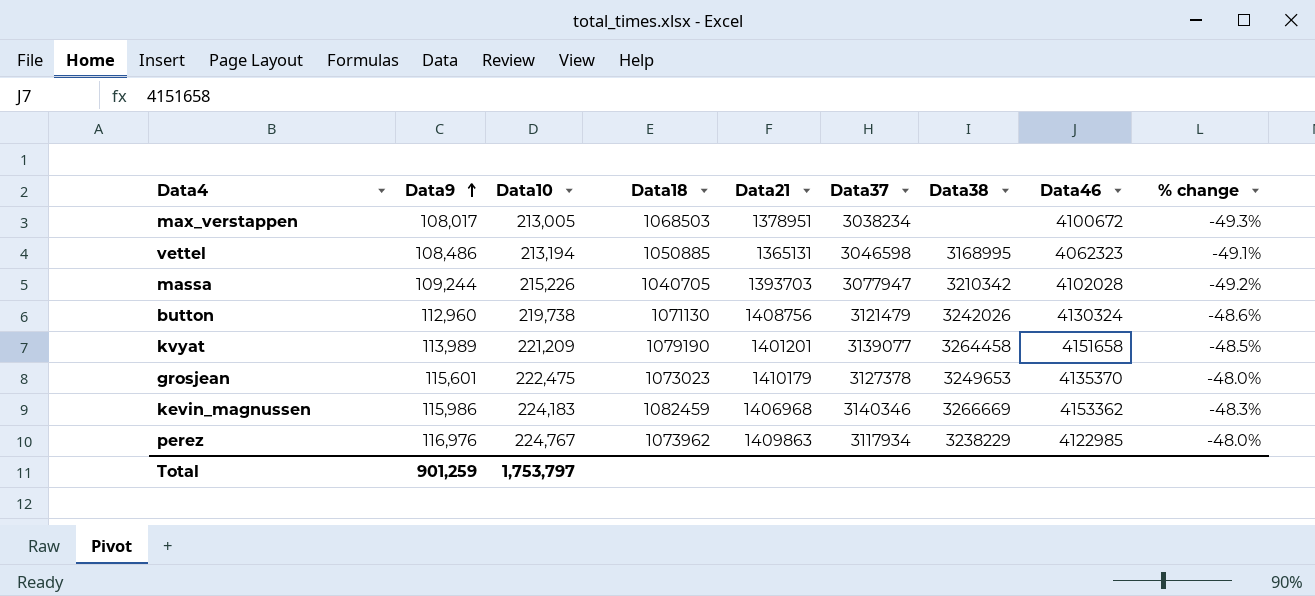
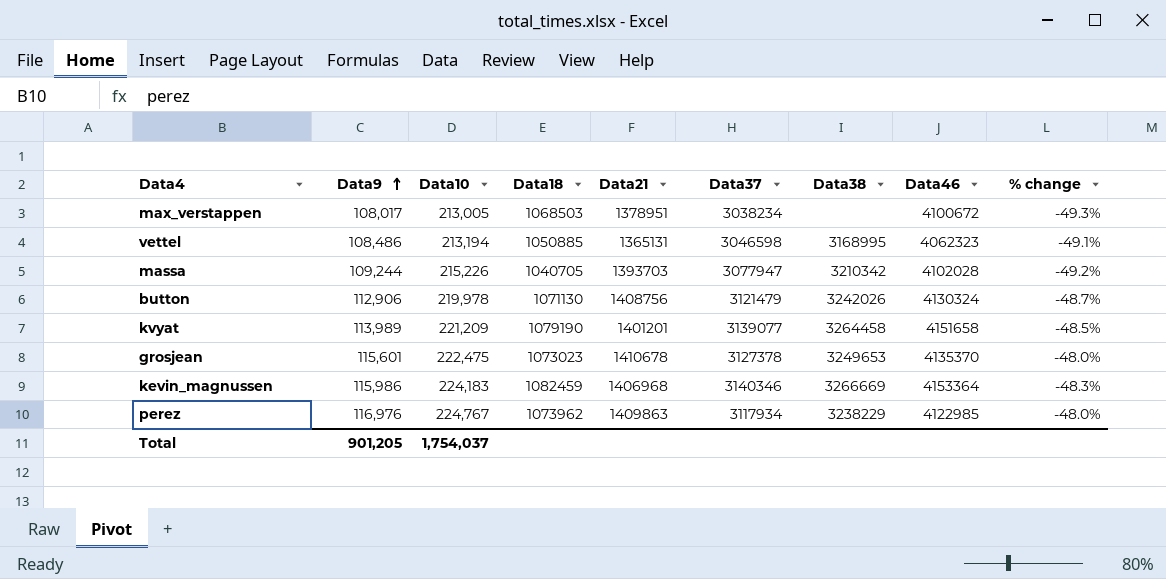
button | Data9: 112,960 -> 112,906
button | Data10: 219,738 -> 219,978
button | % change: -48.6% -> -48.7%
grosjean | Data21: 1410179 -> 1410678
kevin_magnussen | Data46: 4153362 -> 4153364
Total | Data9: 901,259 -> 901,205
Total | Data10: 1,753,797 -> 1,754,037

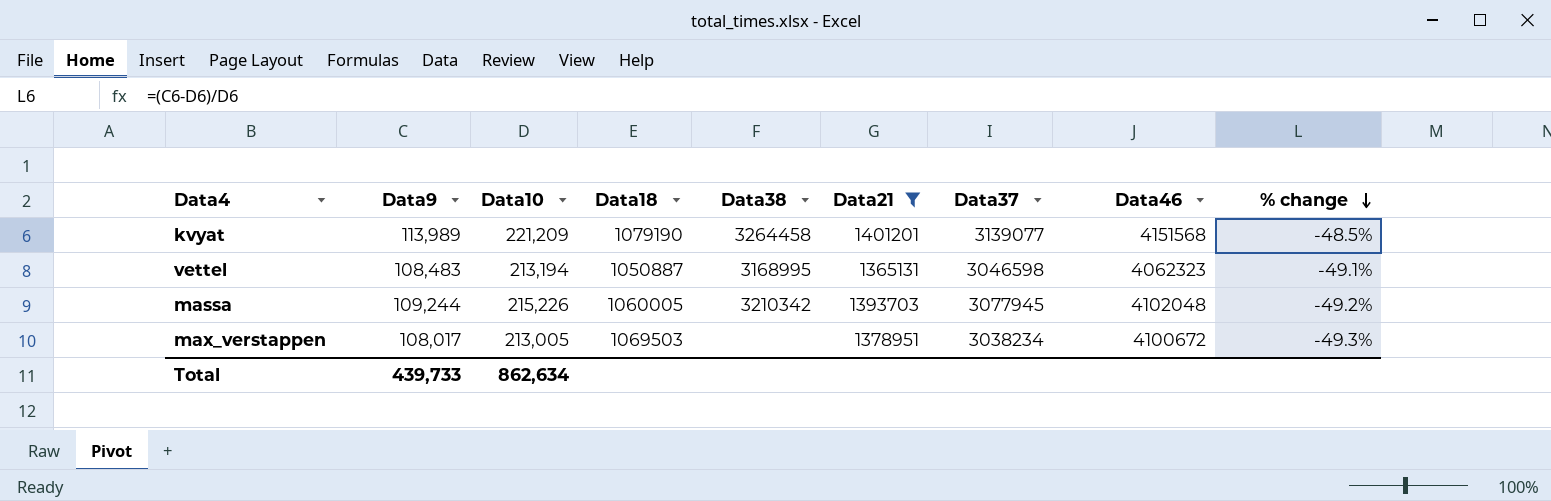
filter: none -> Data21 <= 1401201
row order: Data9 ascending -> % change descending
column Data38 | position: 7 -> 5
kvyat | Data46: 4151658 -> 4151568
vettel | Data9: 108,486 -> 108,483
vettel | Data18: 1050885 -> 1050887
massa | Data18: 1040705 -> 1060005
massa | Data37: 3077947 -> 3077945
massa | Data46: 4102028 -> 4102048
max_verstappen | Data18: 1068503 -> 1069503
Total | Data9: 901,205 -> 439,733
Total | Data10: 1,754,037 -> 862,634

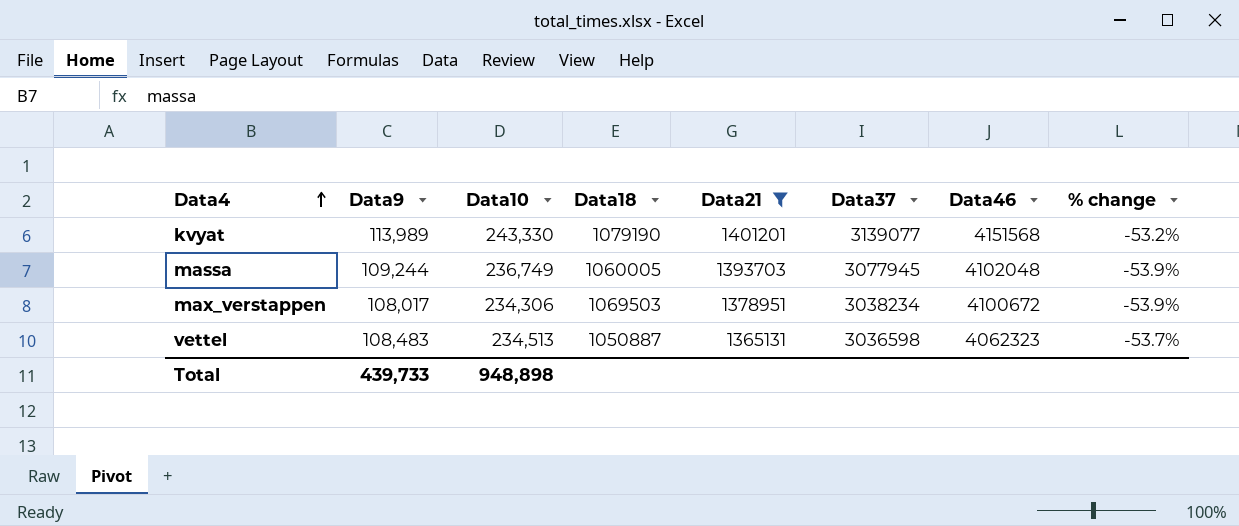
row order: % change descending -> Data4 ascending
column Data38 | position: 5 -> none
kvyat | Data10: 221,209 -> 243,330
kvyat | % change: -48.5% -> -53.2%
massa | Data10: 215,226 -> 236,749
massa | % change: -49.2% -> -53.9%
max_verstappen | Data10: 213,005 -> 234,306
max_verstappen | % change: -49.3% -> -53.9%
vettel | Data10: 213,194 -> 234,513
vettel | Data37: 3046598 -> 3036598
vettel | % change: -49.1% -> -53.7%
Total | Data10: 862,634 -> 948,898

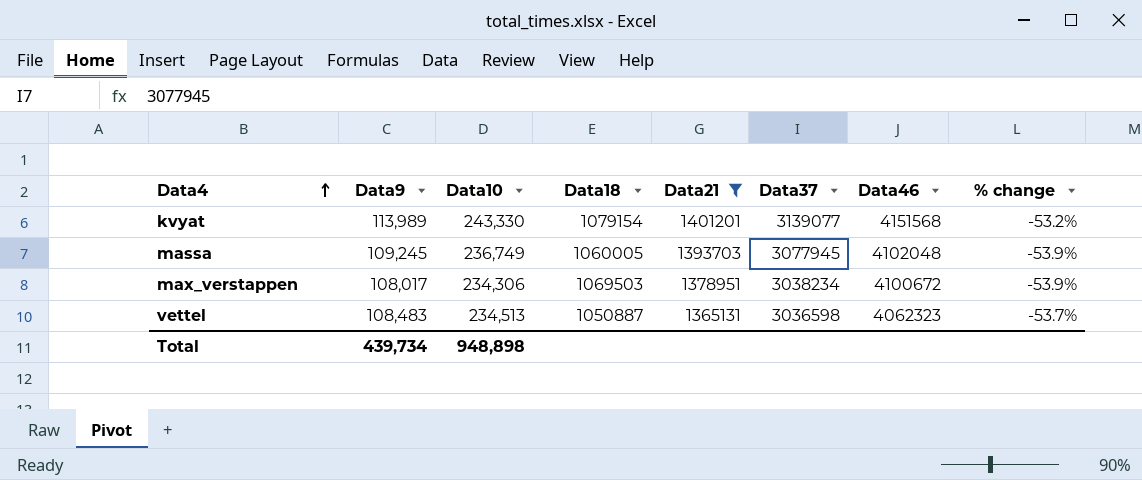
kvyat | Data18: 1079190 -> 1079154
massa | Data9: 109,244 -> 109,245
Total | Data9: 439,733 -> 439,734

